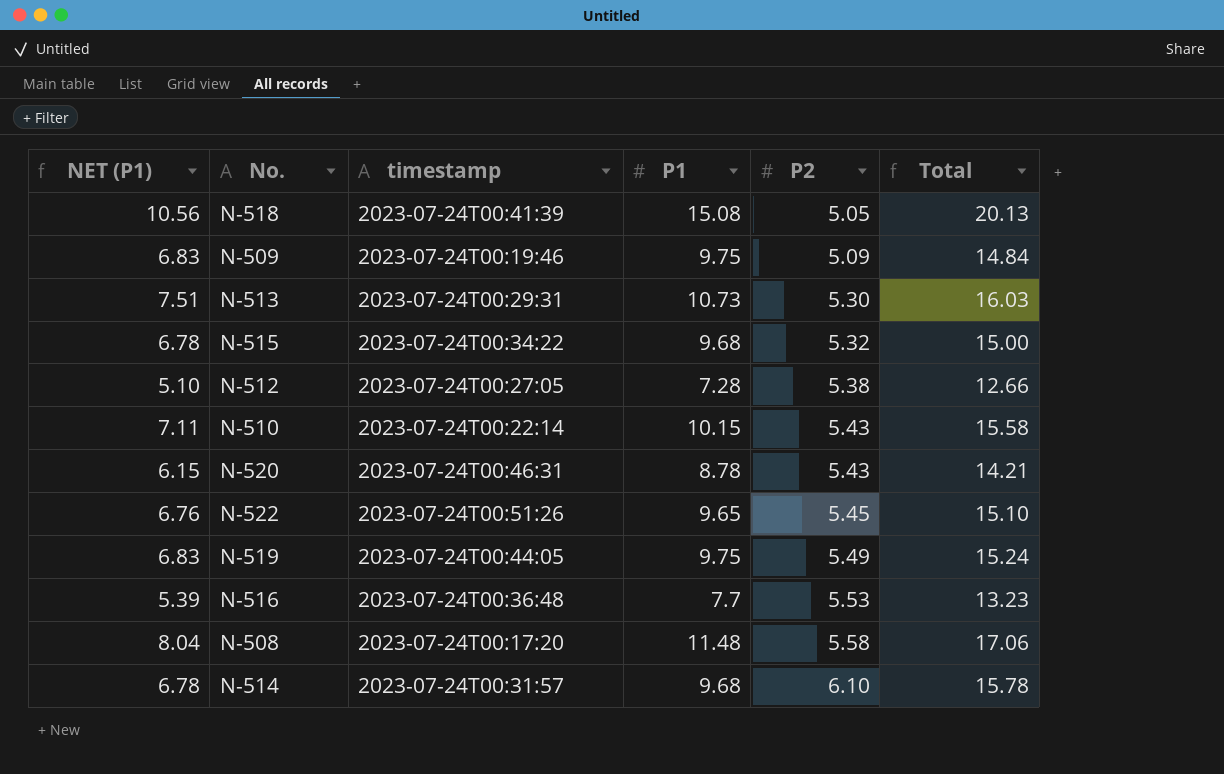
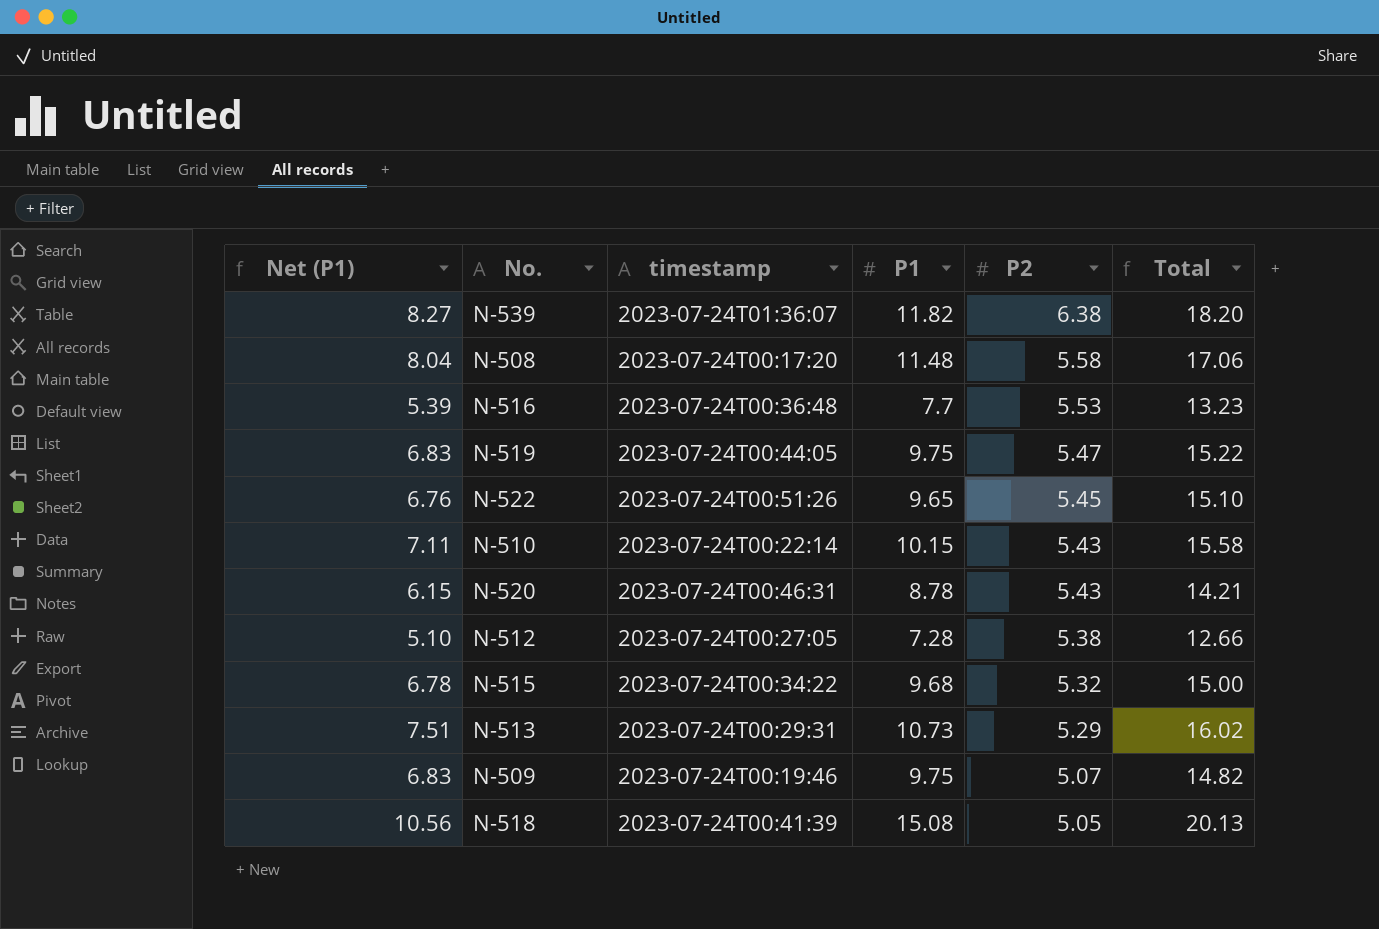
row order: P2 ascending -> P2 descending
column name: NET (P1) -> Net (P1)
row N-514: 6.78 | 2023-07-24T00:31:57 | 9.68 | 6.10 | 15.78 -> none
row N-539: none -> 8.27 | 2023-07-24T01:36:07 | 11.82 | 6.38 | 18.20
N-519 | P2: 5.49 -> 5.47
N-519 | Total: 15.24 -> 15.22
N-513 | P2: 5.30 -> 5.29
N-513 | Total: 16.03 -> 16.02
N-509 | P2: 5.09 -> 5.07
N-509 | Total: 14.84 -> 14.82

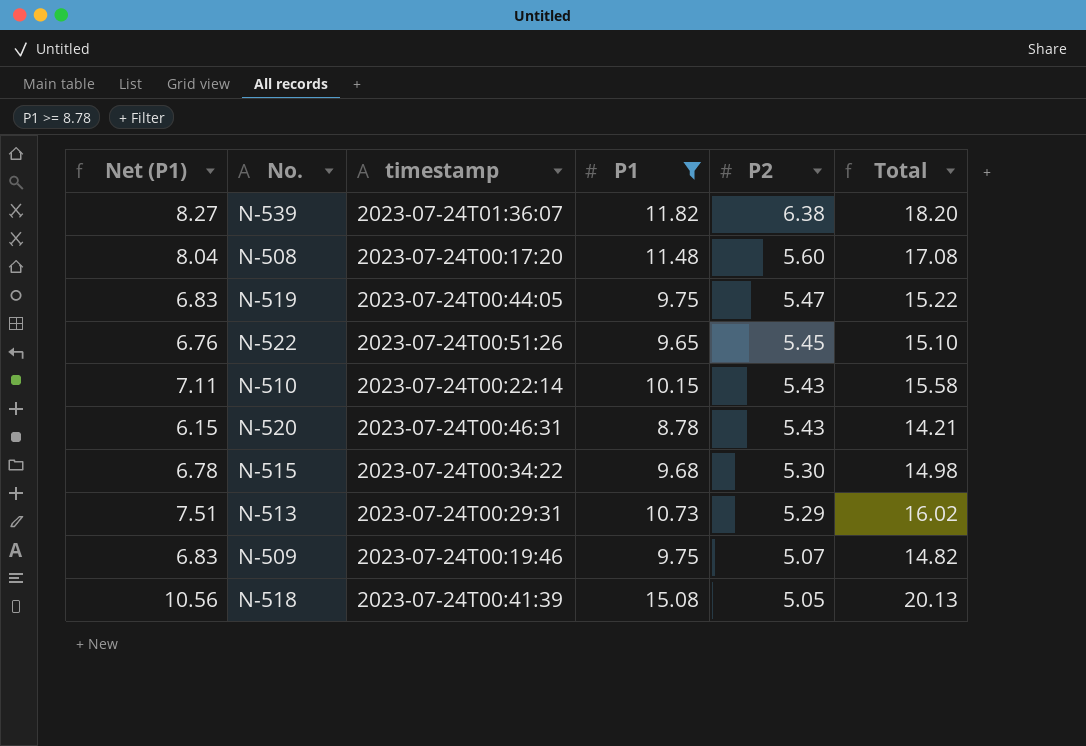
filter: none -> P1 >= 8.78
N-508 | P2: 5.58 -> 5.60
N-508 | Total: 17.06 -> 17.08
N-515 | P2: 5.32 -> 5.30
N-515 | Total: 15.00 -> 14.98

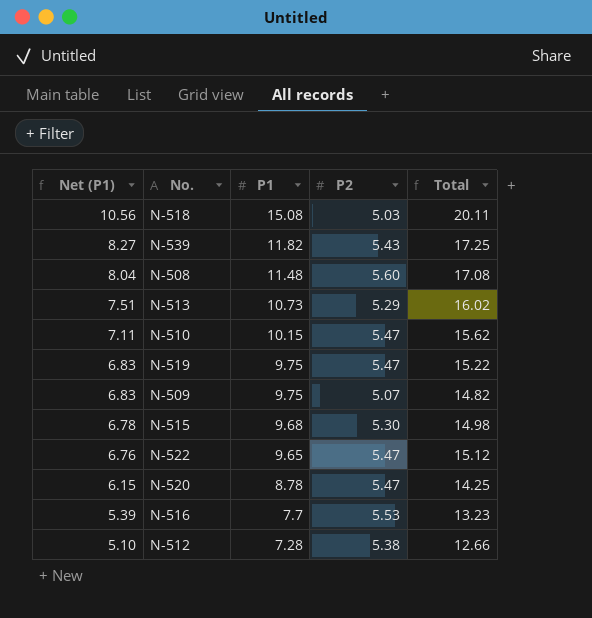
filter: P1 >= 8.78 -> none
row order: P2 descending -> Net (P1) descending
column timestamp | position: 3 -> none
N-518 | P2: 5.05 -> 5.03
N-518 | Total: 20.13 -> 20.11
N-539 | P2: 6.38 -> 5.43
N-539 | Total: 18.20 -> 17.25
N-510 | P2: 5.43 -> 5.47
N-510 | Total: 15.58 -> 15.62
N-522 | P2: 5.45 -> 5.47
N-522 | Total: 15.10 -> 15.12
N-520 | P2: 5.43 -> 5.47
N-520 | Total: 14.21 -> 14.25

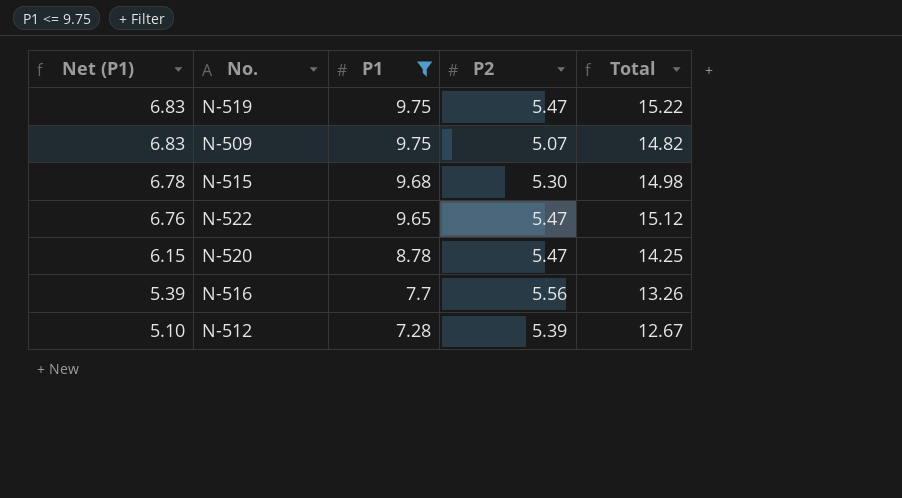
filter: none -> P1 <= 9.75
N-516 | P2: 5.53 -> 5.56
N-516 | Total: 13.23 -> 13.26
N-512 | P2: 5.38 -> 5.39
N-512 | Total: 12.66 -> 12.67

